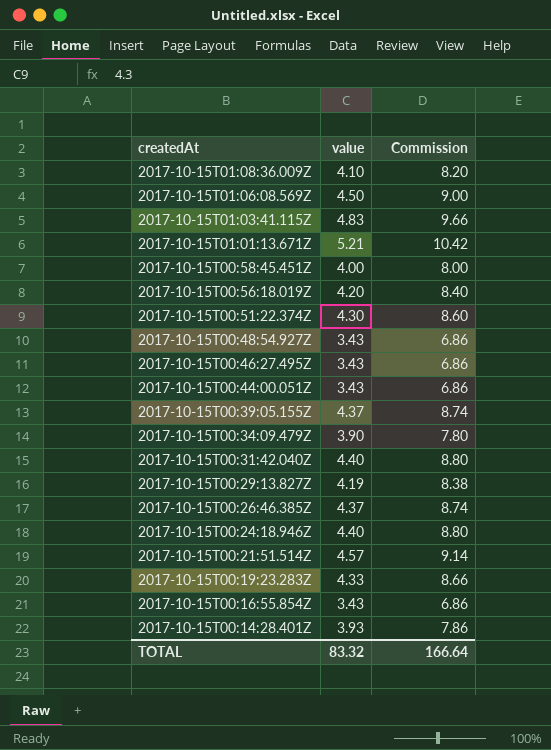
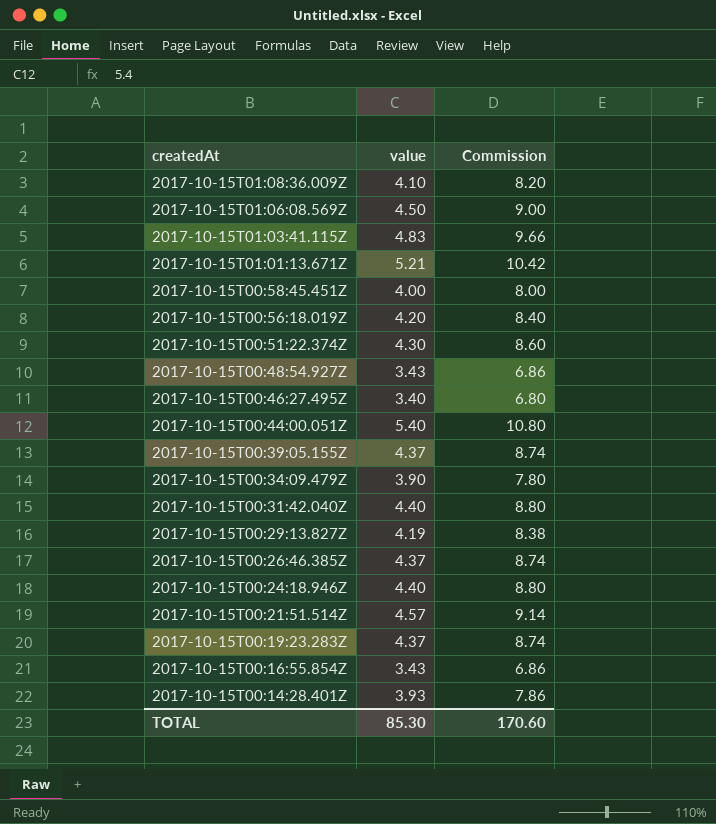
2017-10-15T00:46:27.495Z | value: 3.43 -> 3.40
2017-10-15T00:46:27.495Z | Commission: 6.86 -> 6.80
2017-10-15T00:44:00.051Z | value: 3.43 -> 5.40
2017-10-15T00:44:00.051Z | Commission: 6.86 -> 10.80
2017-10-15T00:19:23.283Z | value: 4.33 -> 4.37
2017-10-15T00:19:23.283Z | Commission: 8.66 -> 8.74
TOTAL | value: 83.32 -> 85.30
TOTAL | Commission: 166.64 -> 170.60

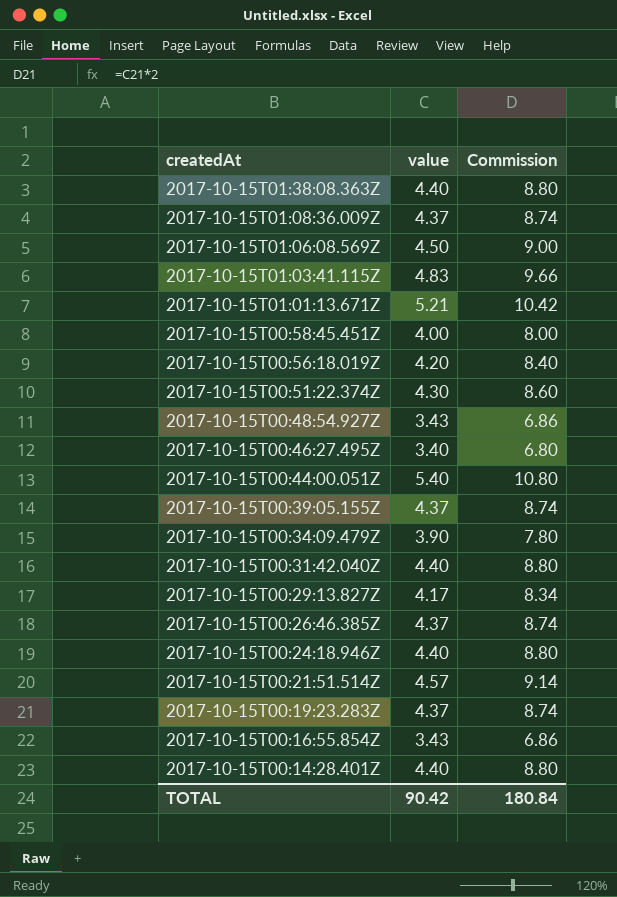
row 2017-10-15T01:38:08.363Z: none -> 4.40 | 8.80
2017-10-15T01:08:36.009Z | value: 4.10 -> 4.37
2017-10-15T01:08:36.009Z | Commission: 8.20 -> 8.74
2017-10-15T00:29:13.827Z | value: 4.19 -> 4.17
2017-10-15T00:29:13.827Z | Commission: 8.38 -> 8.34
2017-10-15T00:14:28.401Z | value: 3.93 -> 4.40
2017-10-15T00:14:28.401Z | Commission: 7.86 -> 8.80
TOTAL | value: 85.30 -> 90.42
TOTAL | Commission: 170.60 -> 180.84

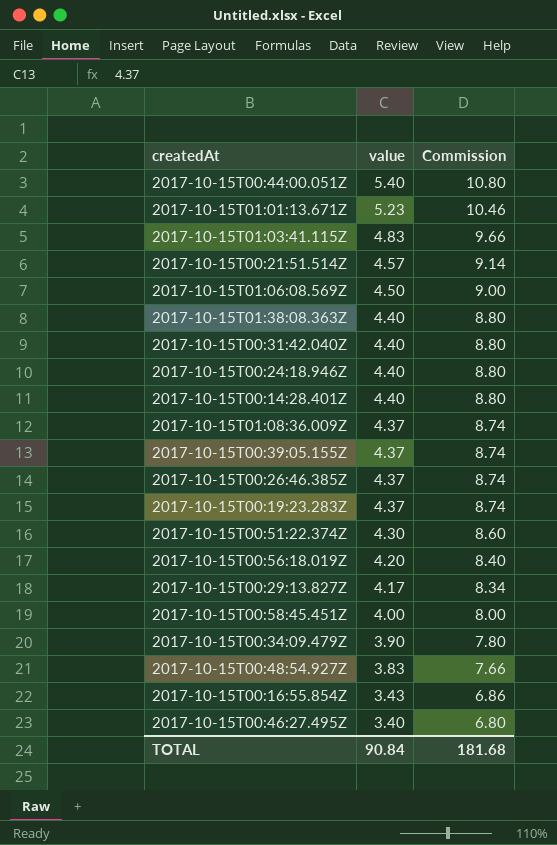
row order: createdAt descending -> value descending
2017-10-15T01:01:13.671Z | value: 5.21 -> 5.23
2017-10-15T01:01:13.671Z | Commission: 10.42 -> 10.46
2017-10-15T00:48:54.927Z | value: 3.43 -> 3.83
2017-10-15T00:48:54.927Z | Commission: 6.86 -> 7.66
TOTAL | value: 90.42 -> 90.84
TOTAL | Commission: 180.84 -> 181.68

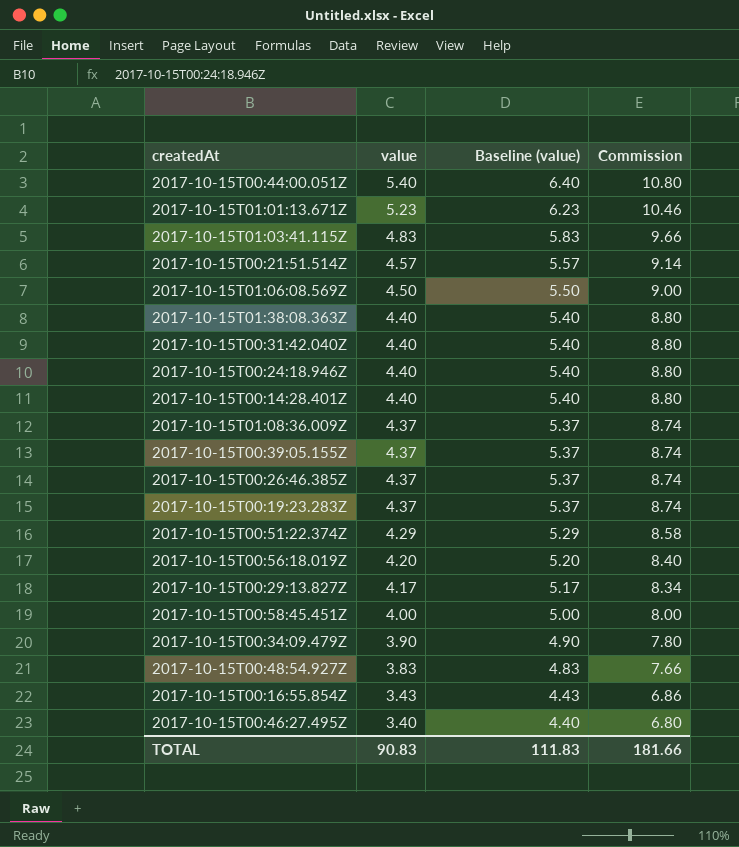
column Baseline (value) | formula: none -> [value] + 1
2017-10-15T00:51:22.374Z | value: 4.30 -> 4.29
2017-10-15T00:51:22.374Z | Commission: 8.60 -> 8.58
TOTAL | value: 90.84 -> 90.83
TOTAL | Commission: 181.68 -> 181.66

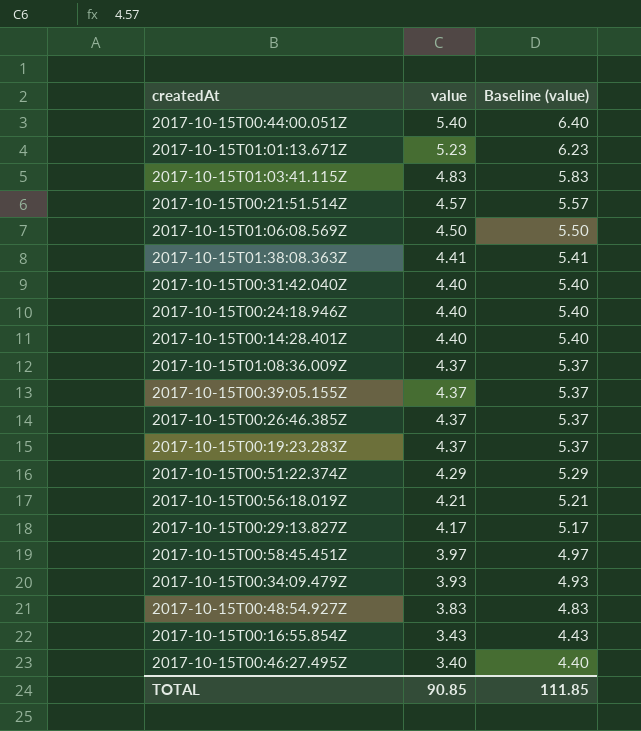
column Commission | formula: [value] * 2 -> none
2017-10-15T01:38:08.363Z | value: 4.40 -> 4.41
2017-10-15T01:38:08.363Z | Baseline (value): 5.40 -> 5.41
2017-10-15T00:56:18.019Z | value: 4.20 -> 4.21
2017-10-15T00:56:18.019Z | Baseline (value): 5.20 -> 5.21
2017-10-15T00:58:45.451Z | value: 4.00 -> 3.97
2017-10-15T00:58:45.451Z | Baseline (value): 5.00 -> 4.97
2017-10-15T00:34:09.479Z | value: 3.90 -> 3.93
2017-10-15T00:34:09.479Z | Baseline (value): 4.90 -> 4.93
TOTAL | value: 90.83 -> 90.85
TOTAL | Baseline (value): 111.83 -> 111.85

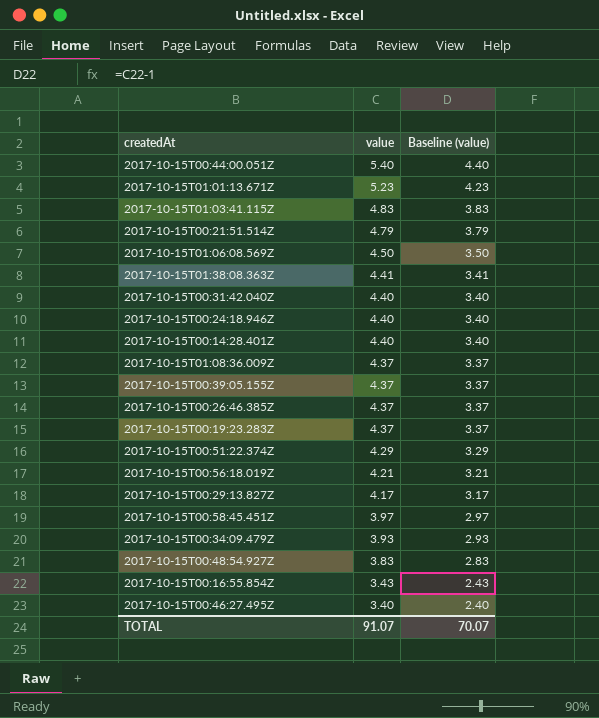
column Baseline (value) | formula: [value] + 1 -> [value] - 1
2017-10-15T00:21:51.514Z | value: 4.57 -> 4.79
TOTAL | value: 90.85 -> 91.07
TOTAL | Baseline (value): 111.85 -> 70.07

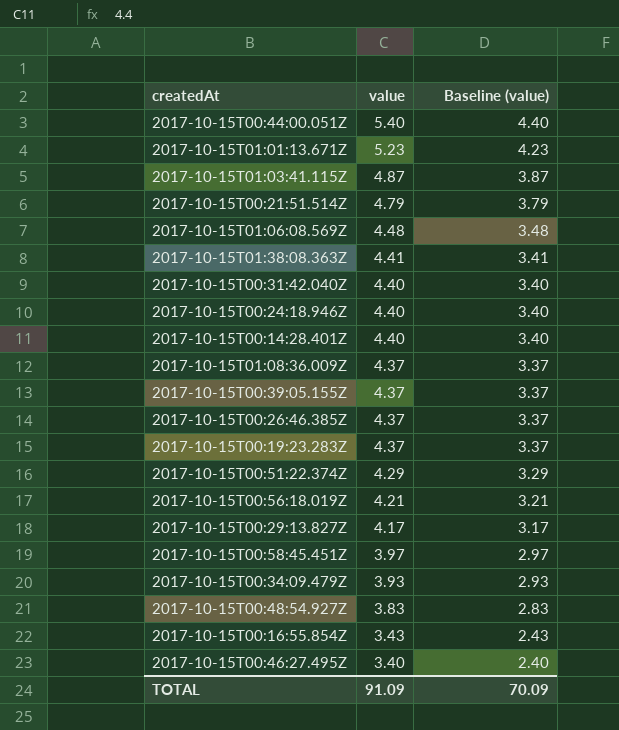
2017-10-15T01:03:41.115Z | value: 4.83 -> 4.87
2017-10-15T01:03:41.115Z | Baseline (value): 3.83 -> 3.87
2017-10-15T01:06:08.569Z | value: 4.50 -> 4.48
2017-10-15T01:06:08.569Z | Baseline (value): 3.50 -> 3.48
TOTAL | value: 91.07 -> 91.09
TOTAL | Baseline (value): 70.07 -> 70.09

